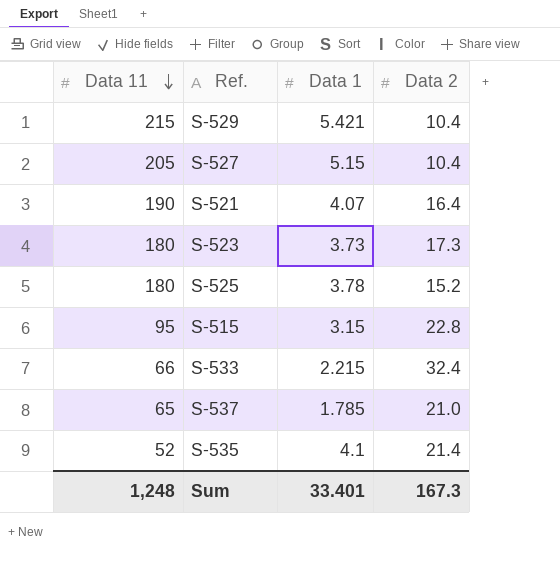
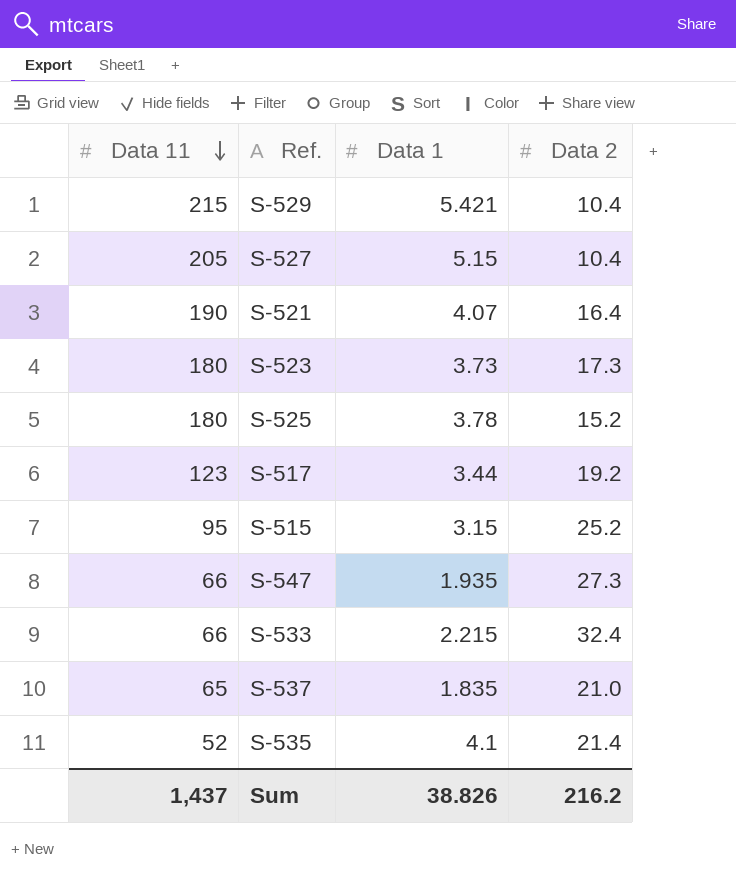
row S-517: none -> 123 | 3.44 | 19.2
S-515 | Data 2: 22.8 -> 25.2
row S-547: none -> 66 | 1.935 | 27.3
S-537 | Data 1: 1.785 -> 1.835
Sum | Data 11: 1,248 -> 1,437
Sum | Data 1: 33.401 -> 38.826
Sum | Data 2: 167.3 -> 216.2

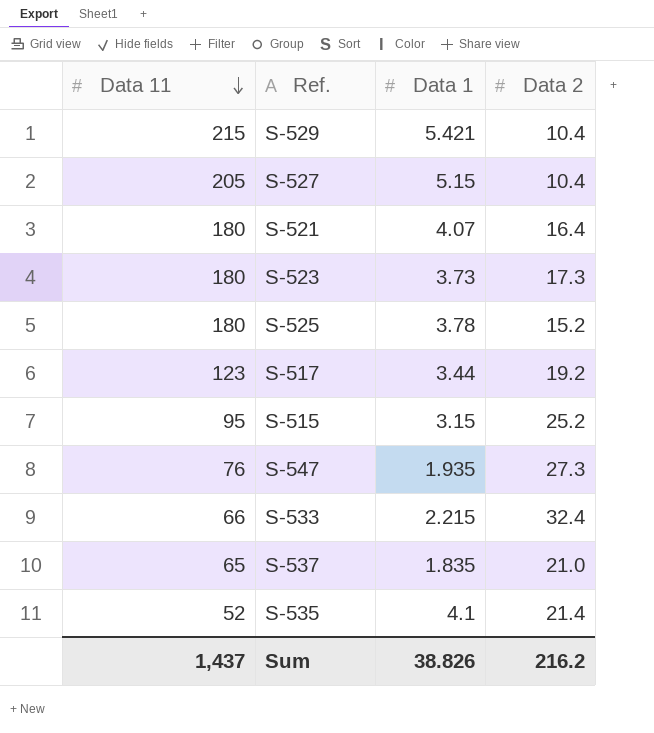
S-521 | Data 11: 190 -> 180
S-547 | Data 11: 66 -> 76

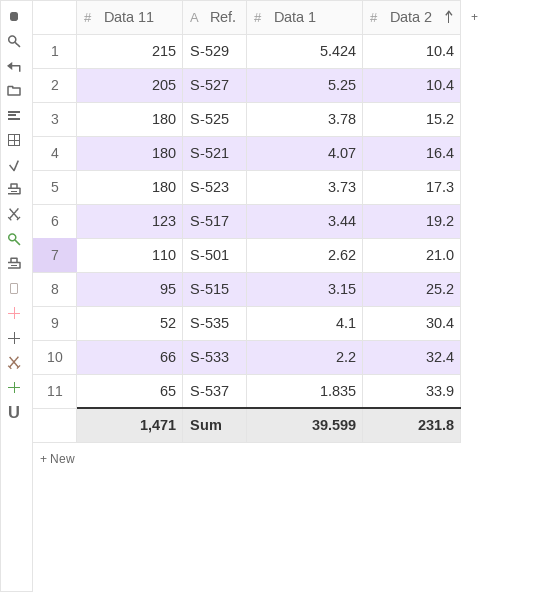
row order: Data 11 descending -> Data 2 ascending
row S-547: 76 | 1.935 | 27.3 -> none
S-529 | Data 1: 5.421 -> 5.424
S-527 | Data 1: 5.15 -> 5.25
row S-501: none -> 110 | 2.62 | 21.0
S-535 | Data 2: 21.4 -> 30.4
S-533 | Data 1: 2.215 -> 2.2
S-537 | Data 2: 21.0 -> 33.9
Sum | Data 11: 1,437 -> 1,471
Sum | Data 1: 38.826 -> 39.599
Sum | Data 2: 216.2 -> 231.8

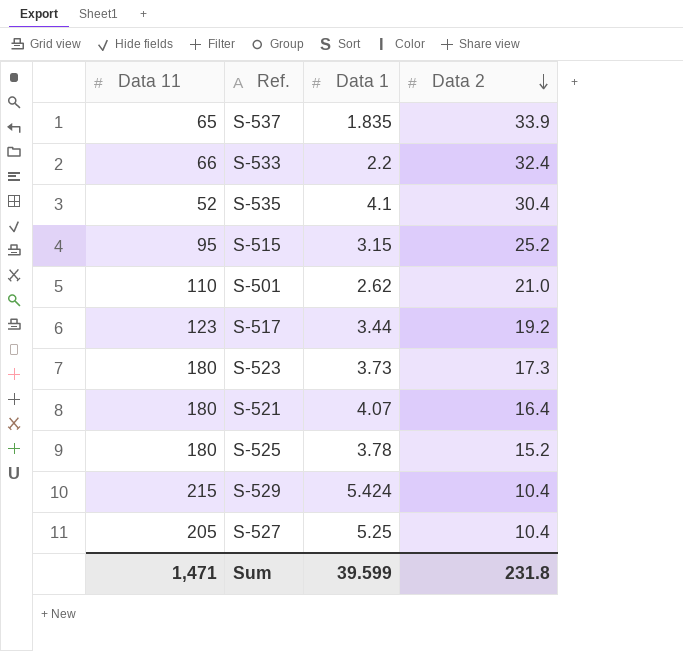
row order: Data 2 ascending -> Data 2 descending

